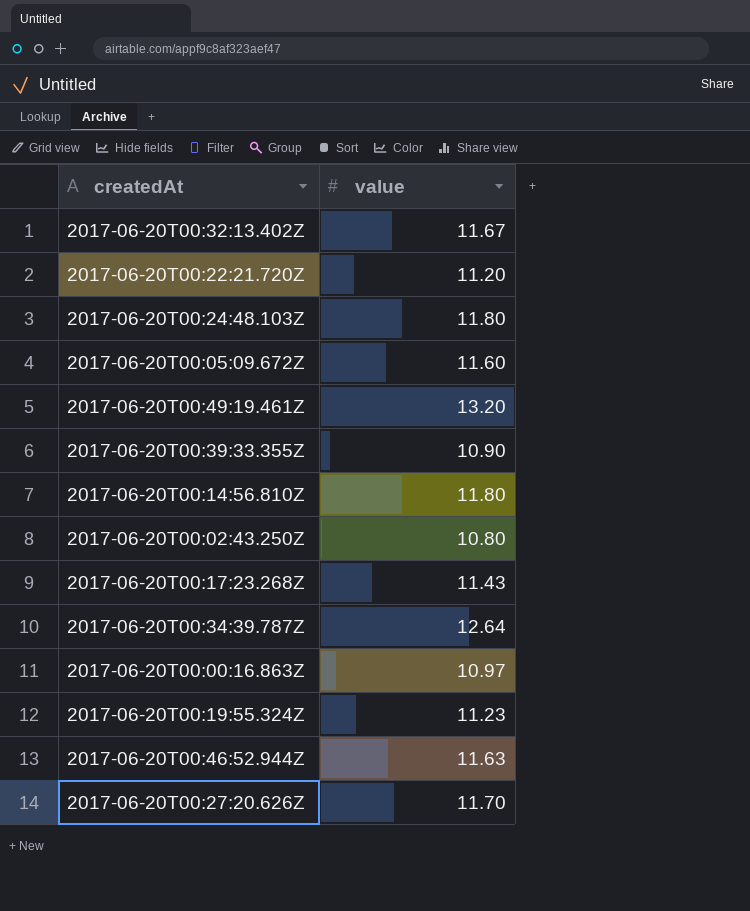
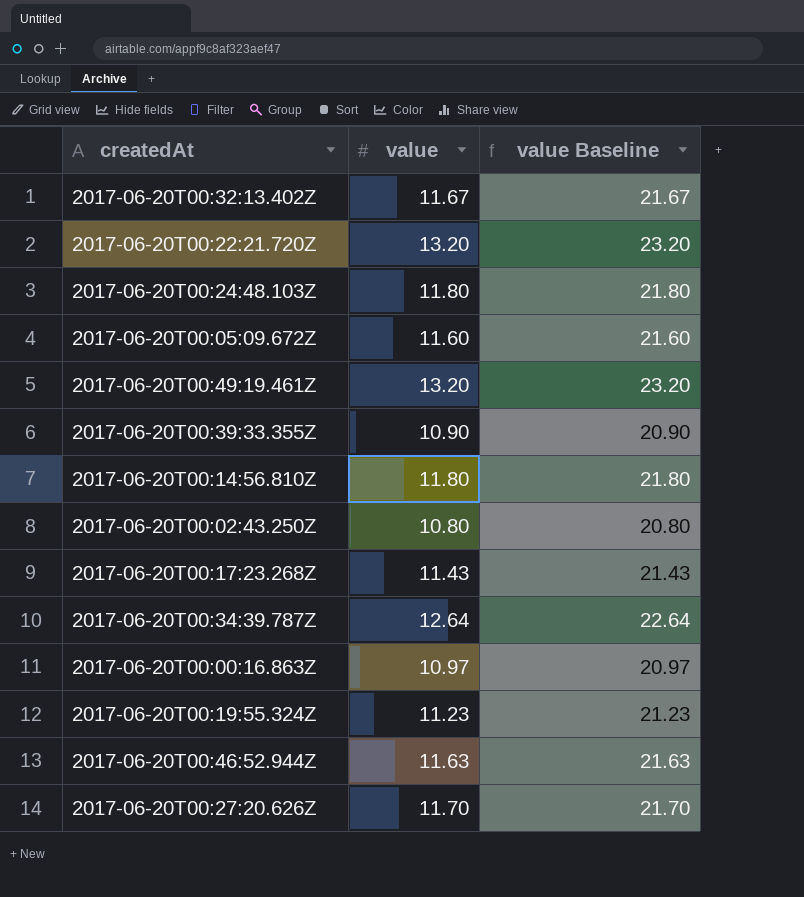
column value Baseline | formula: none -> [value] + 10
2017-06-20T00:22:21.720Z | value: 11.20 -> 13.20

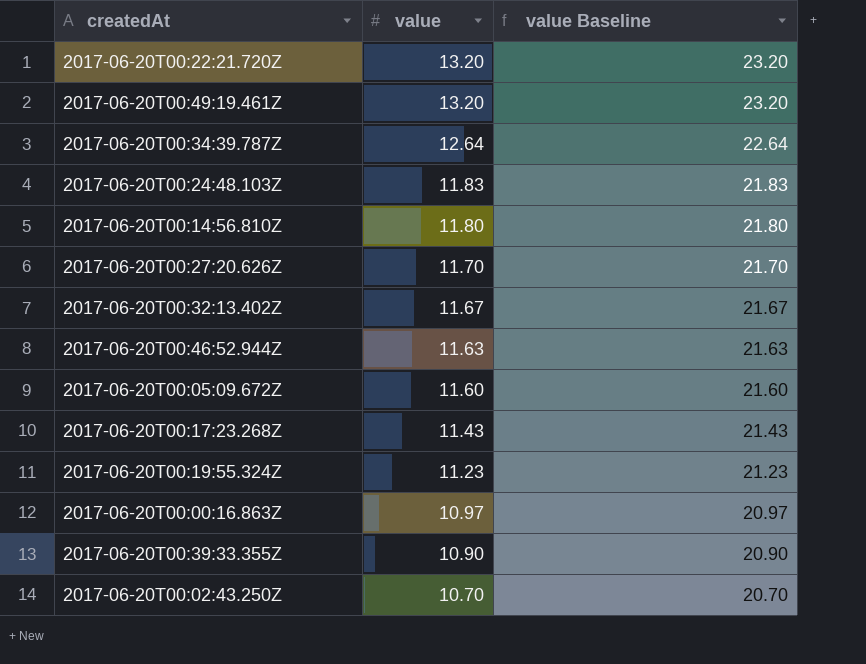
row order: none -> value descending
2017-06-20T00:24:48.103Z | value: 11.80 -> 11.83
2017-06-20T00:24:48.103Z | value Baseline: 21.80 -> 21.83
2017-06-20T00:02:43.250Z | value: 10.80 -> 10.70
2017-06-20T00:02:43.250Z | value Baseline: 20.80 -> 20.70

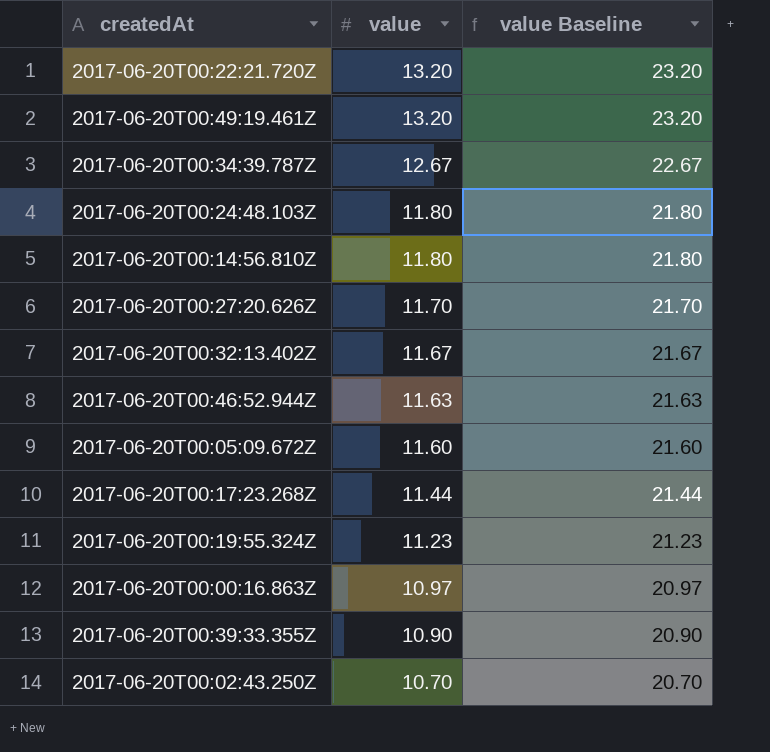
2017-06-20T00:34:39.787Z | value: 12.64 -> 12.67
2017-06-20T00:34:39.787Z | value Baseline: 22.64 -> 22.67
2017-06-20T00:24:48.103Z | value: 11.83 -> 11.80
2017-06-20T00:24:48.103Z | value Baseline: 21.83 -> 21.80
2017-06-20T00:17:23.268Z | value: 11.43 -> 11.44
2017-06-20T00:17:23.268Z | value Baseline: 21.43 -> 21.44

